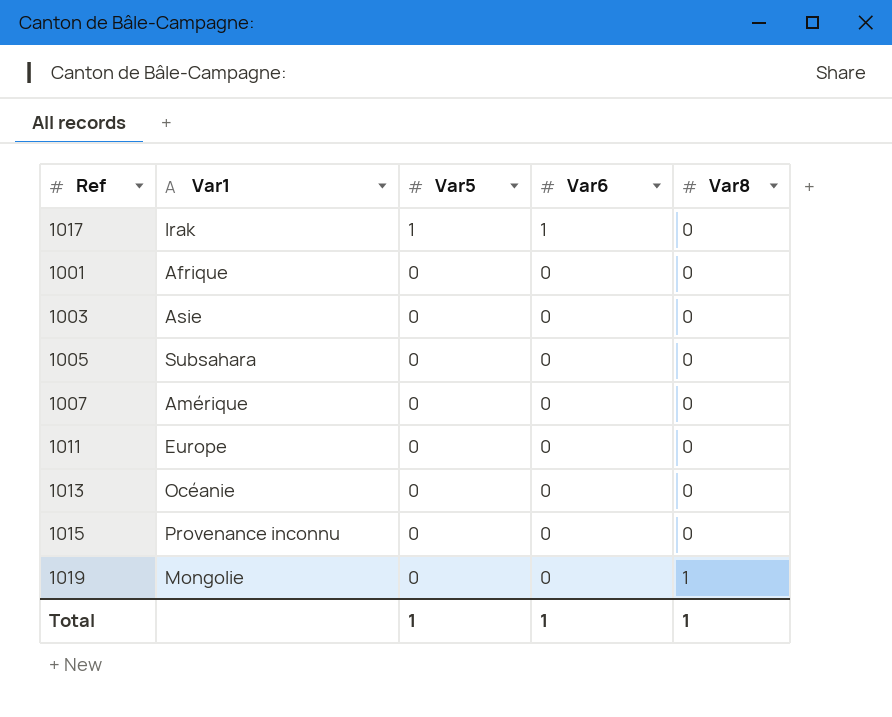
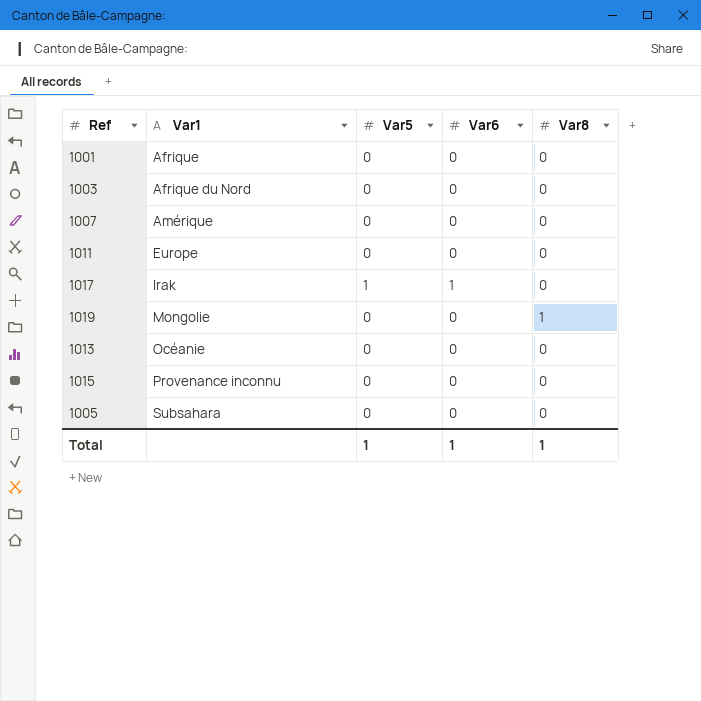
row order: Var5 descending -> Var1 ascending
1003 | Var1: Asie -> Afrique du Nord

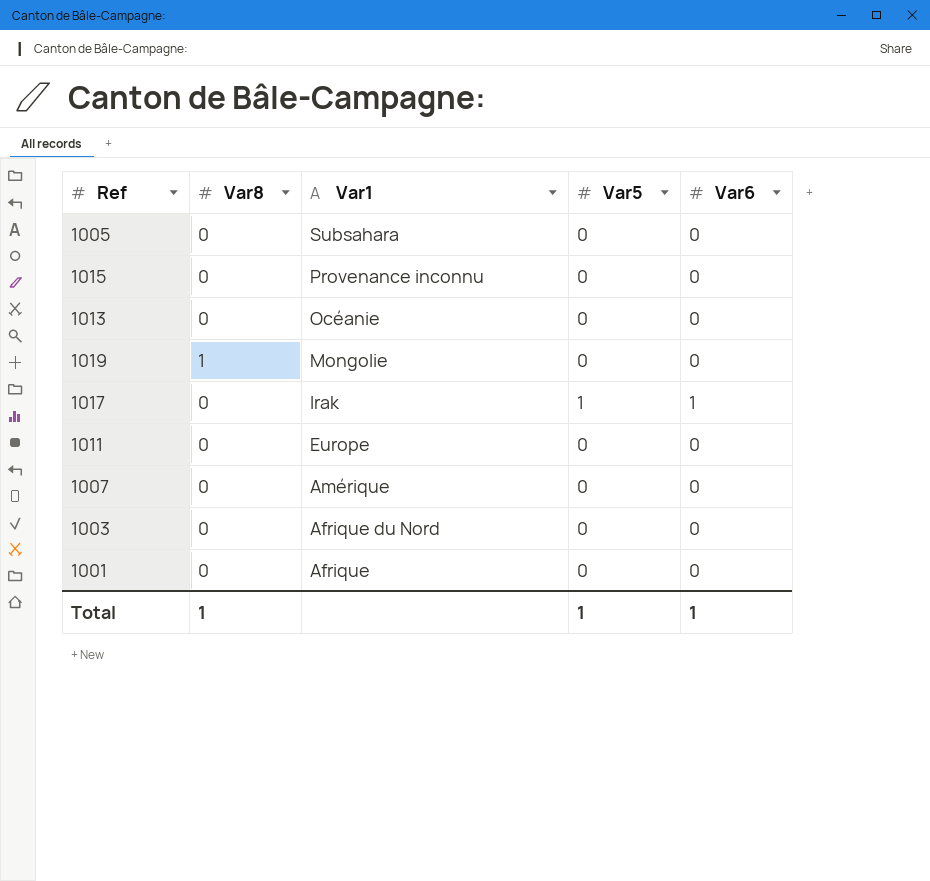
row order: Var1 ascending -> Var1 descending
column Var8 | position: 5 -> 2

